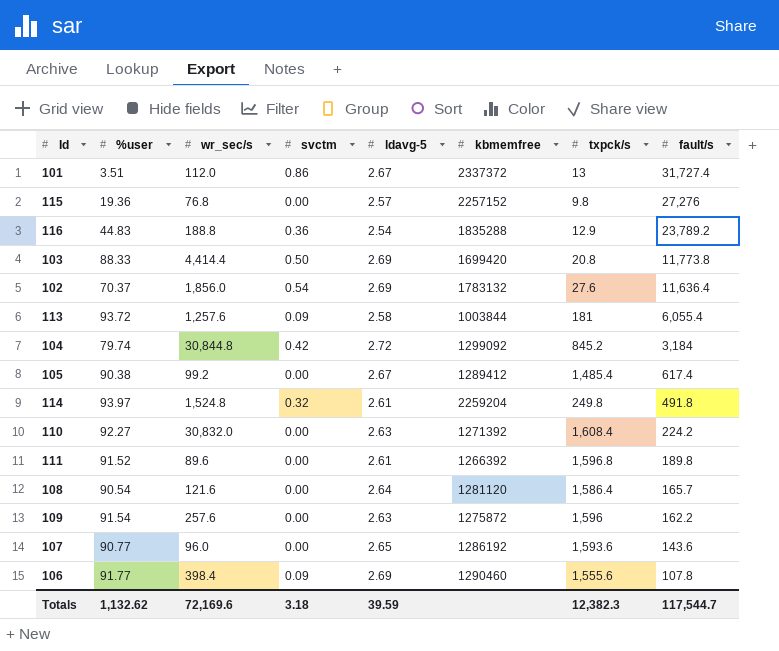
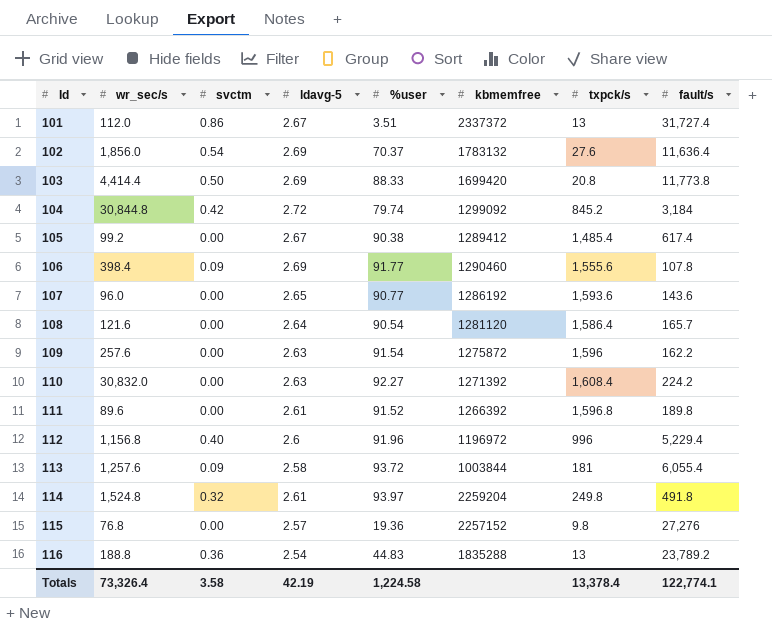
row order: fault/s descending -> Id ascending
column %user | position: 2 -> 5
row 112: none -> 1,156.8 | 0.40 | 2.6 | 91.96 | 1196972 | 996 | 5,229.4
116 | txpck/s: 12.9 -> 13
Totals | wr_sec/s: 72,169.6 -> 73,326.4
Totals | svctm: 3.18 -> 3.58
Totals | ldavg-5: 39.59 -> 42.19
Totals | %user: 1,132.62 -> 1,224.58
Totals | txpck/s: 12,382.3 -> 13,378.4
Totals | fault/s: 117,544.7 -> 122,774.1

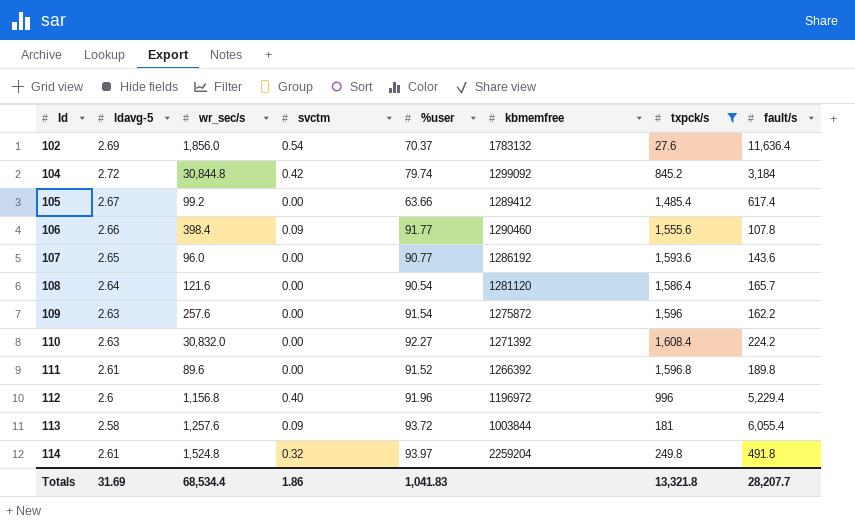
filter: none -> txpck/s >= 27.6
column ldavg-5 | position: 4 -> 2
105 | %user: 90.38 -> 63.66
106 | ldavg-5: 2.69 -> 2.66
Totals | ldavg-5: 42.19 -> 31.69
Totals | wr_sec/s: 73,326.4 -> 68,534.4
Totals | svctm: 3.58 -> 1.86
Totals | %user: 1,224.58 -> 1,041.83
Totals | txpck/s: 13,378.4 -> 13,321.8
Totals | fault/s: 122,774.1 -> 28,207.7

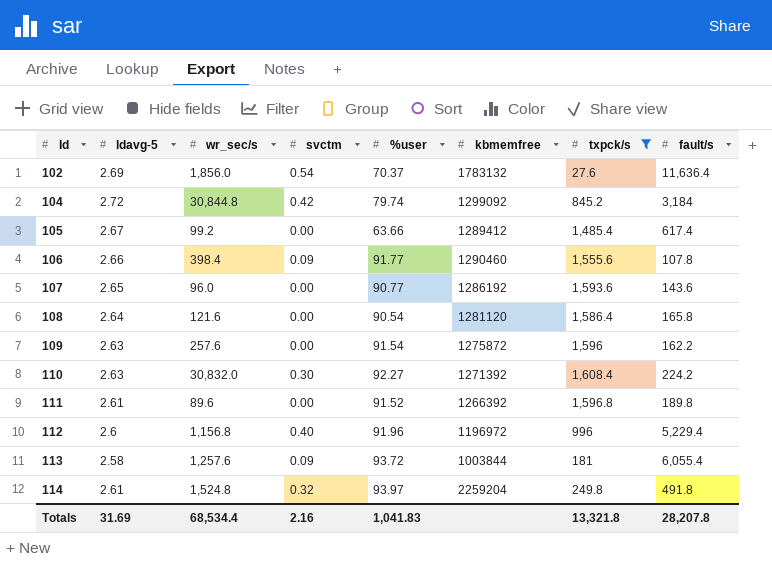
108 | fault/s: 165.7 -> 165.8
110 | svctm: 0.00 -> 0.30
Totals | svctm: 1.86 -> 2.16
Totals | fault/s: 28,207.7 -> 28,207.8

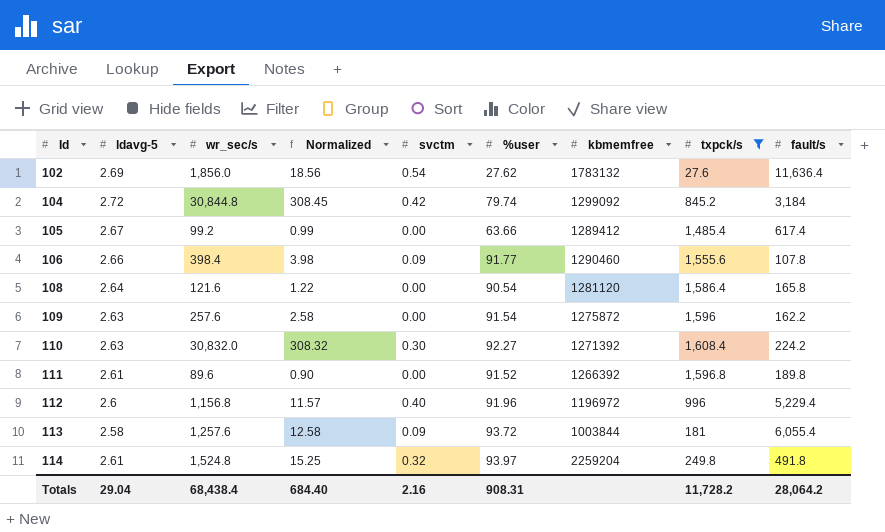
column Normalized | formula: none -> [wr_sec/s] * 0.01
row 107: 2.65 | 96.0 | 0.00 | 90.77 | 1286192 | 1,593.6 | 143.6 -> none
102 | %user: 70.37 -> 27.62
Totals | ldavg-5: 31.69 -> 29.04
Totals | wr_sec/s: 68,534.4 -> 68,438.4
Totals | %user: 1,041.83 -> 908.31
Totals | txpck/s: 13,321.8 -> 11,728.2
Totals | fault/s: 28,207.8 -> 28,064.2

